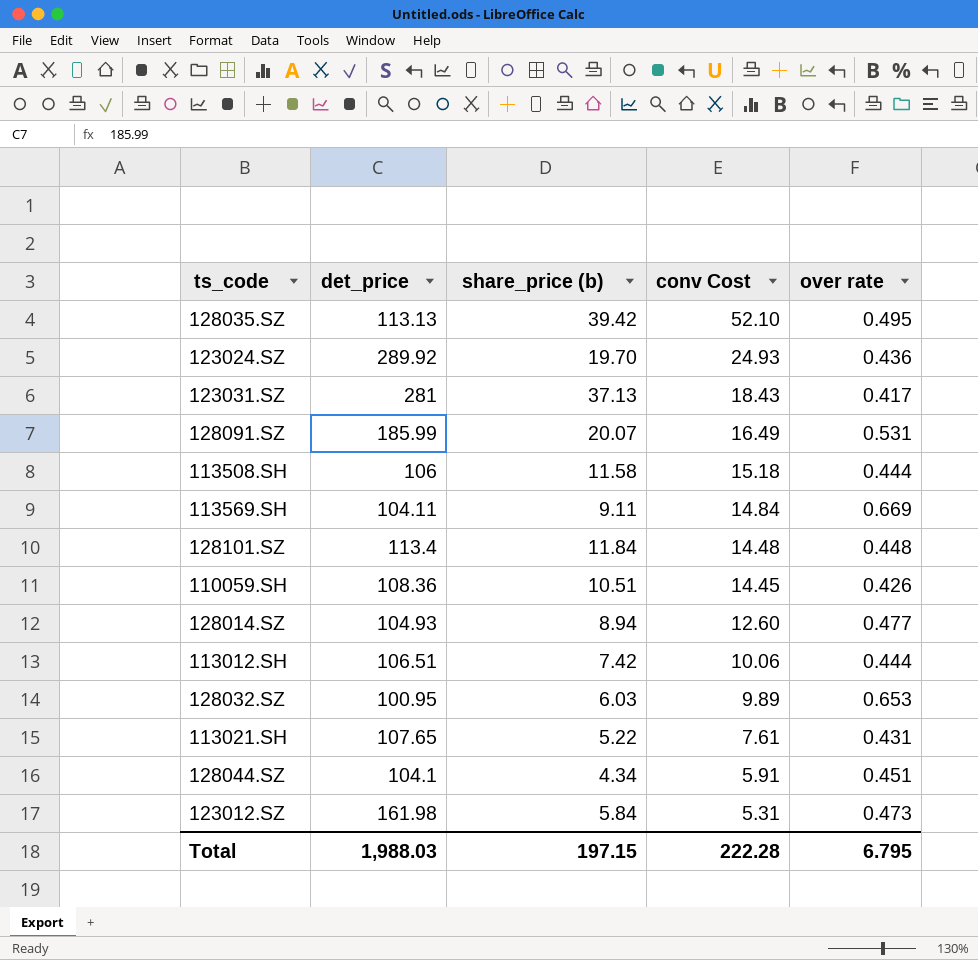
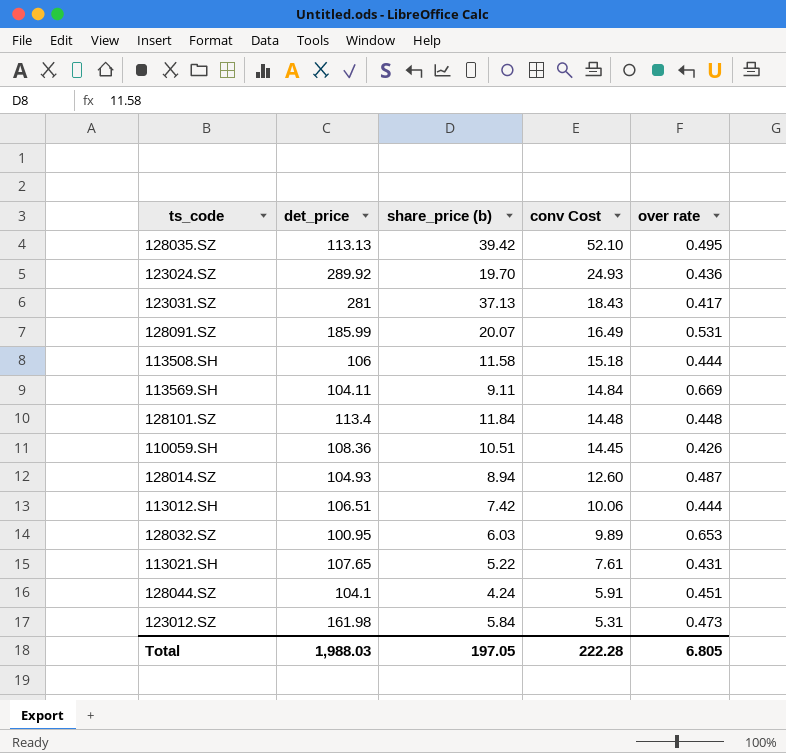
128014.SZ | over rate: 0.477 -> 0.487
128044.SZ | share_price (b): 4.34 -> 4.24
Total | share_price (b): 197.15 -> 197.05
Total | over rate: 6.795 -> 6.805

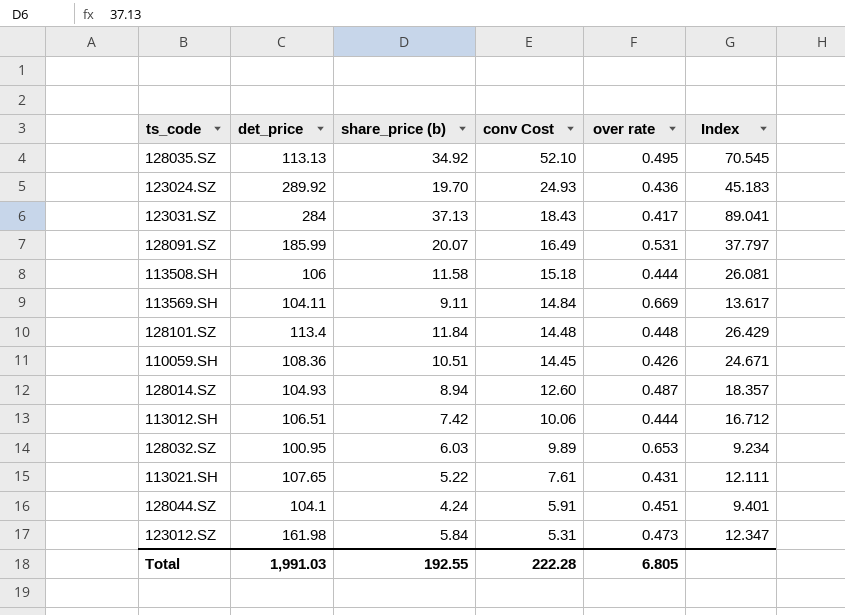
column Index | formula: none -> [share_price (b)] / [over rate]
128035.SZ | share_price (b): 39.42 -> 34.92
123031.SZ | det_price: 281 -> 284
Total | det_price: 1,988.03 -> 1,991.03
Total | share_price (b): 197.05 -> 192.55

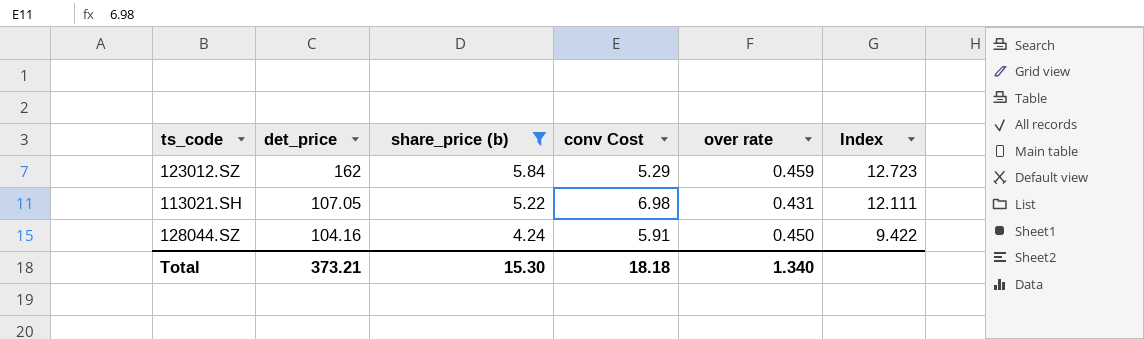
filter: none -> share_price (b) <= 5.84
row order: conv Cost descending -> det_price descending
123012.SZ | det_price: 161.98 -> 162
123012.SZ | conv Cost: 5.31 -> 5.29
123012.SZ | over rate: 0.473 -> 0.459
123012.SZ | Index: 12.347 -> 12.723
113021.SH | det_price: 107.65 -> 107.05
113021.SH | conv Cost: 7.61 -> 6.98
128044.SZ | det_price: 104.1 -> 104.16
128044.SZ | over rate: 0.451 -> 0.450
128044.SZ | Index: 9.401 -> 9.422
Total | det_price: 1,991.03 -> 373.21
Total | share_price (b): 192.55 -> 15.30
Total | conv Cost: 222.28 -> 18.18
Total | over rate: 6.805 -> 1.340

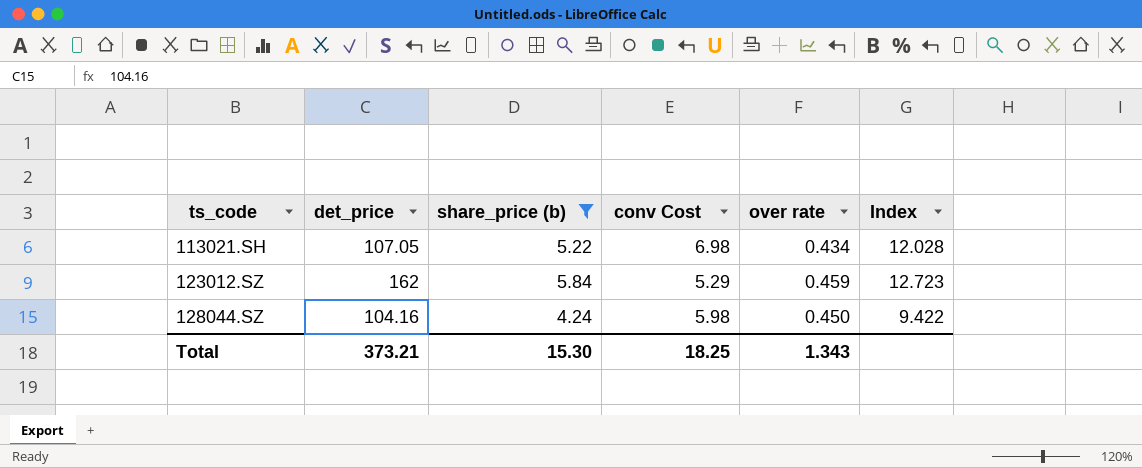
row order: det_price descending -> ts_code ascending
113021.SH | over rate: 0.431 -> 0.434
113021.SH | Index: 12.111 -> 12.028
128044.SZ | conv Cost: 5.91 -> 5.98
Total | conv Cost: 18.18 -> 18.25
Total | over rate: 1.340 -> 1.343

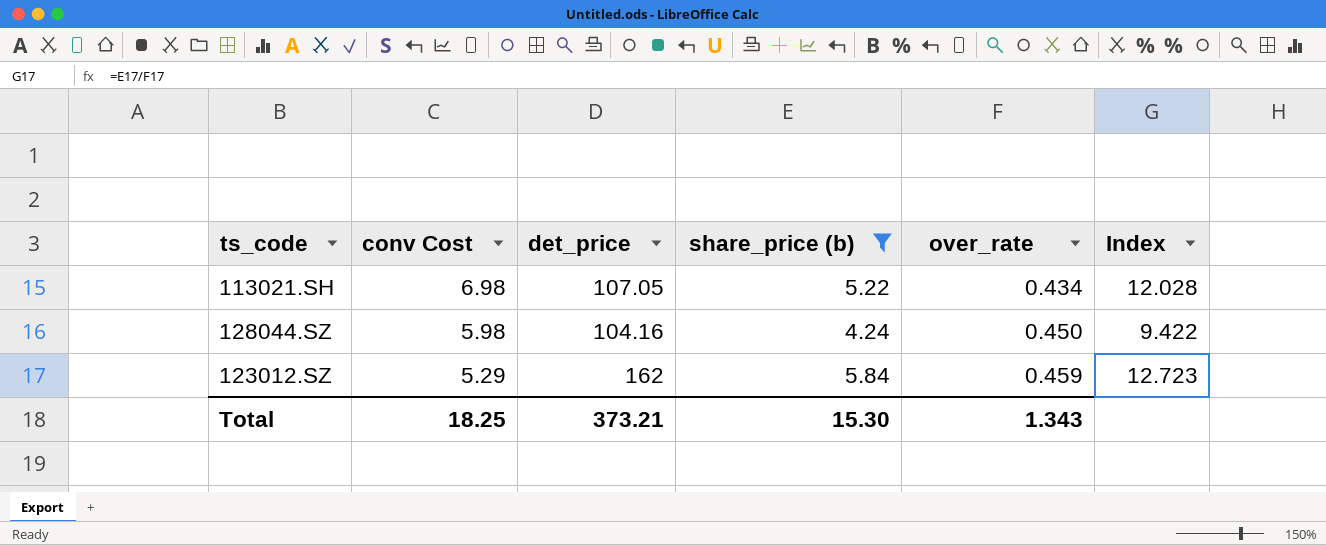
row order: ts_code ascending -> conv Cost descending
column conv Cost | position: 4 -> 2
column name: over rate -> over_rate

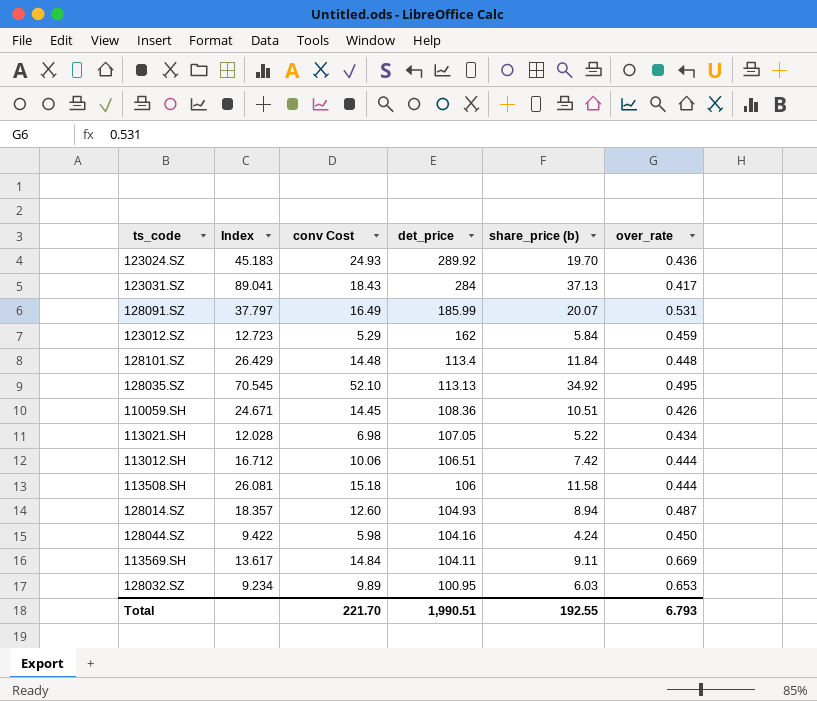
filter: share_price (b) <= 5.84 -> none
row order: conv Cost descending -> det_price descending
column Index | position: 6 -> 2
Total | conv Cost: 18.25 -> 221.70
Total | det_price: 373.21 -> 1,990.51
Total | share_price (b): 15.30 -> 192.55
Total | over_rate: 1.343 -> 6.793

